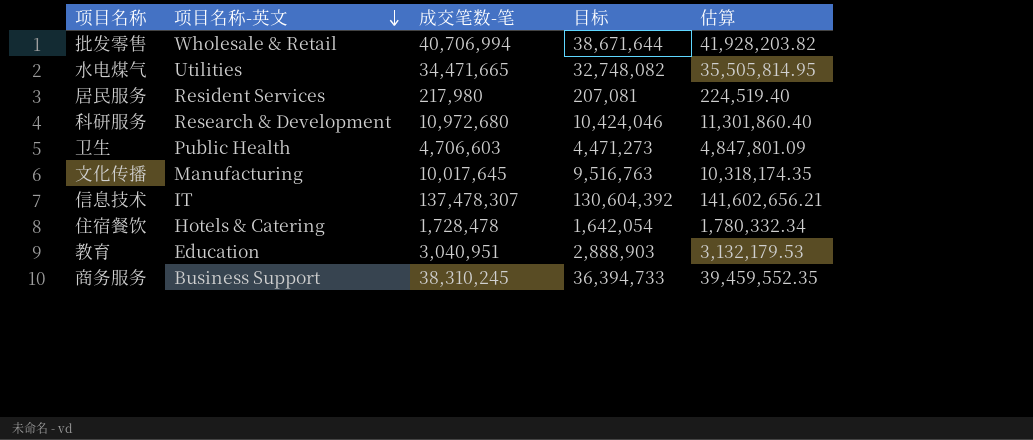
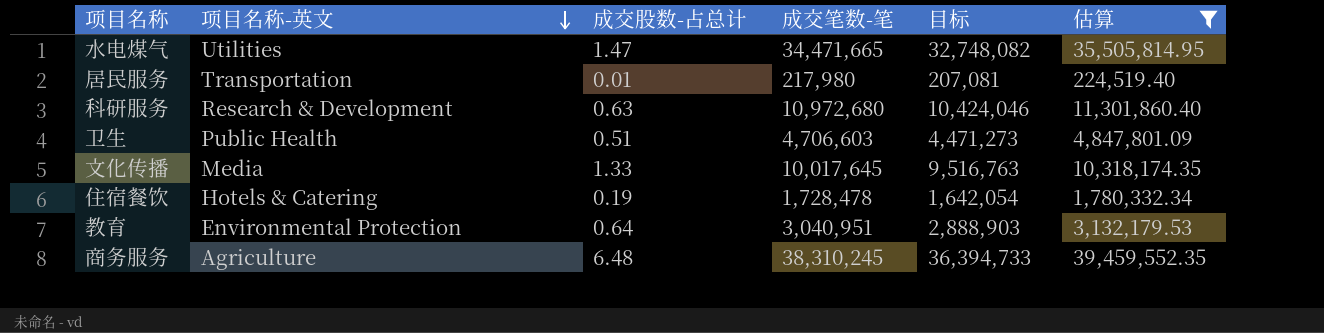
filter: none -> 估算 <= 39,459,552.35
column 成交股数-占总计 | position: none -> 3
居民服务 | 项目名称-英文: Resident Services -> Transportation
文化传播 | 项目名称-英文: Manufacturing -> Media
教育 | 项目名称-英文: Education -> Environmental Protection
商务服务 | 项目名称-英文: Business Support -> Agriculture

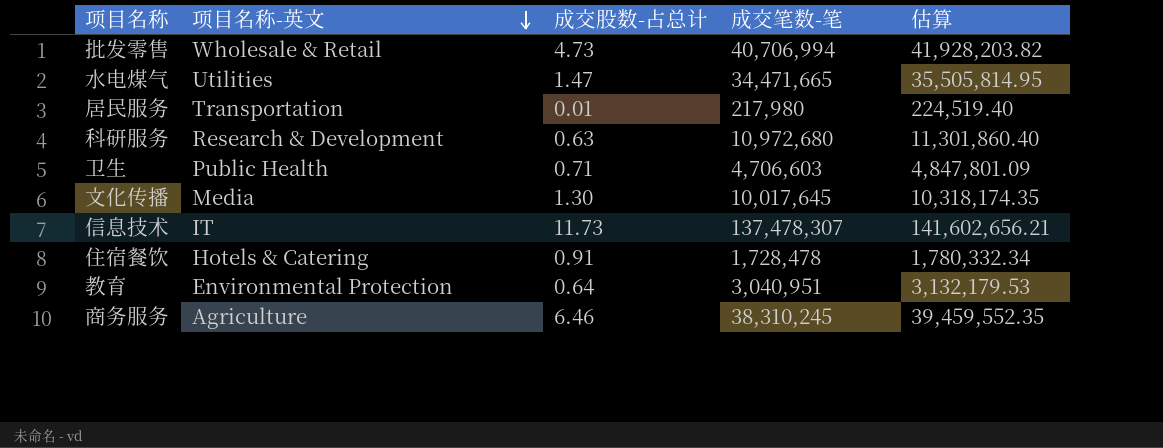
filter: 估算 <= 39,459,552.35 -> none
column 目标 | formula: [成交笔数-笔] * 0.95 -> none
卫生 | 成交股数-占总计: 0.51 -> 0.71
文化传播 | 成交股数-占总计: 1.33 -> 1.30
住宿餐饮 | 成交股数-占总计: 0.19 -> 0.91
商务服务 | 成交股数-占总计: 6.48 -> 6.46

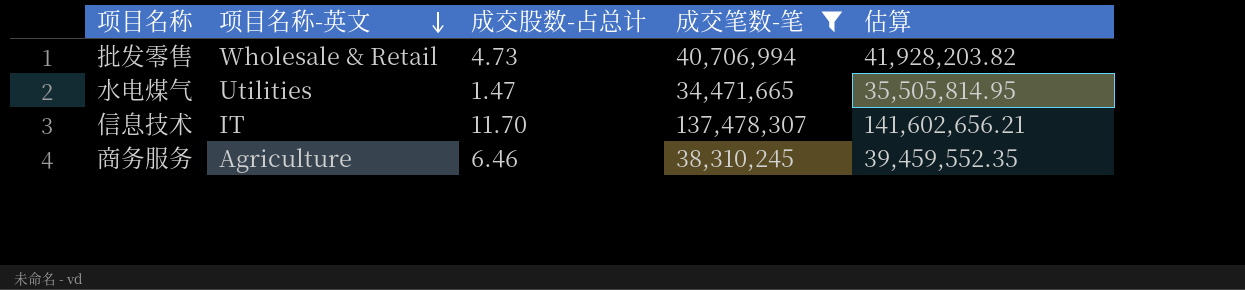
filter: none -> 成交笔数-笔 >= 34,471,665
信息技术 | 成交股数-占总计: 11.73 -> 11.70

